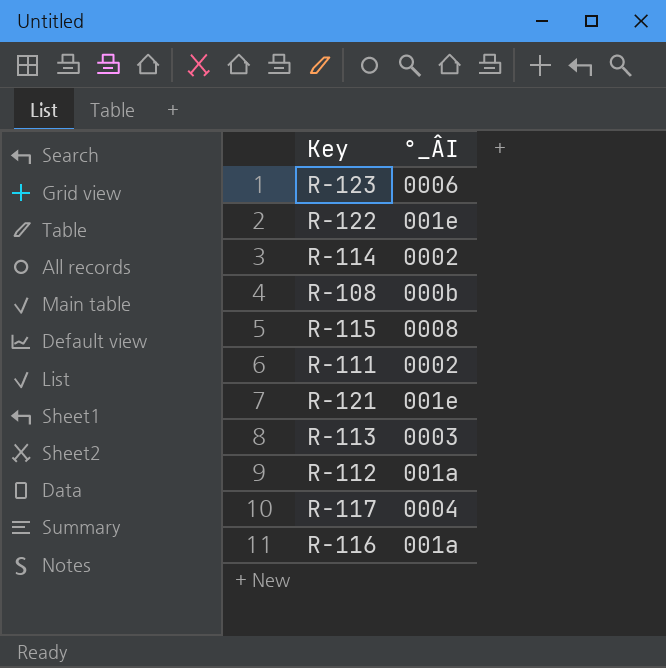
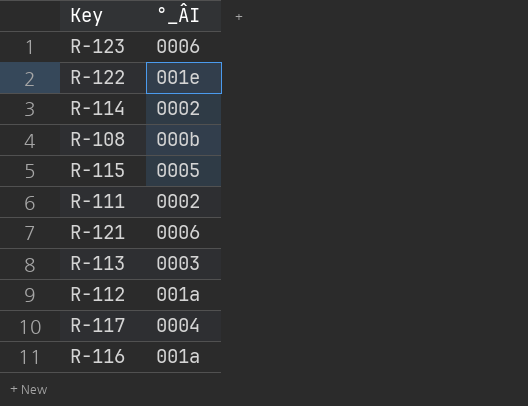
R-115 | °_ÂI: 0008 -> 0005
R-121 | °_ÂI: 001e -> 0006

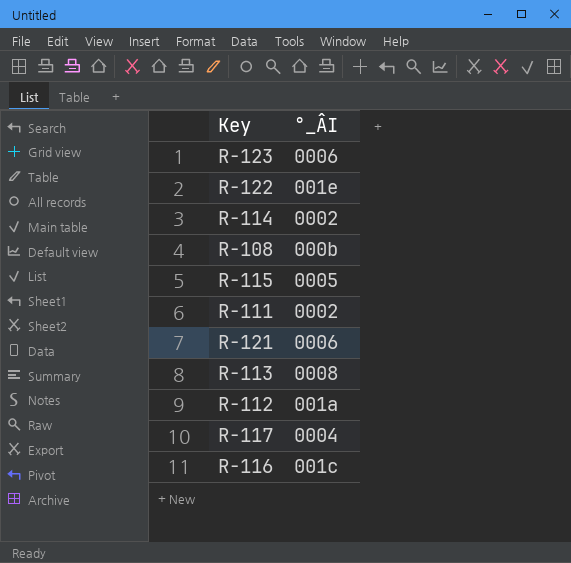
R-113 | °_ÂI: 0003 -> 0008
R-116 | °_ÂI: 001a -> 001c

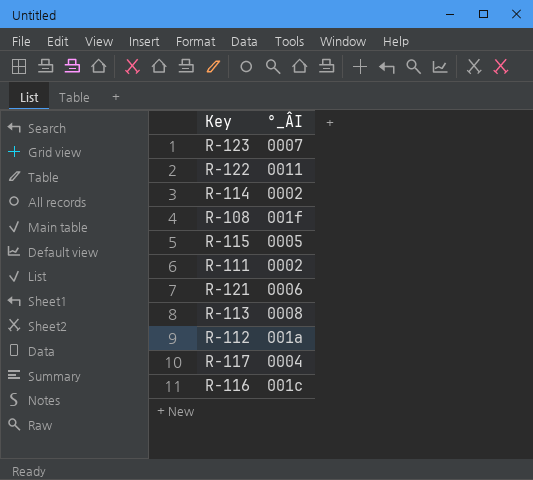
R-123 | °_ÂI: 0006 -> 0007
R-122 | °_ÂI: 001e -> 0011
R-108 | °_ÂI: 000b -> 001f

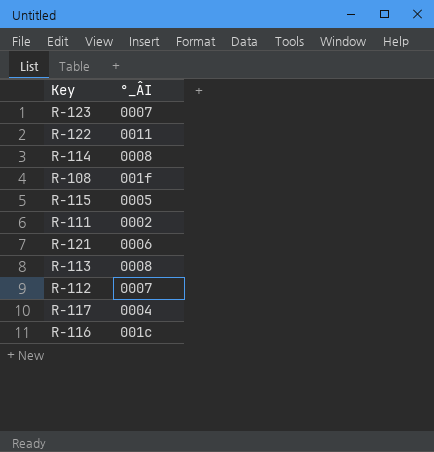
R-114 | °_ÂI: 0002 -> 0008
R-112 | °_ÂI: 001a -> 0007

